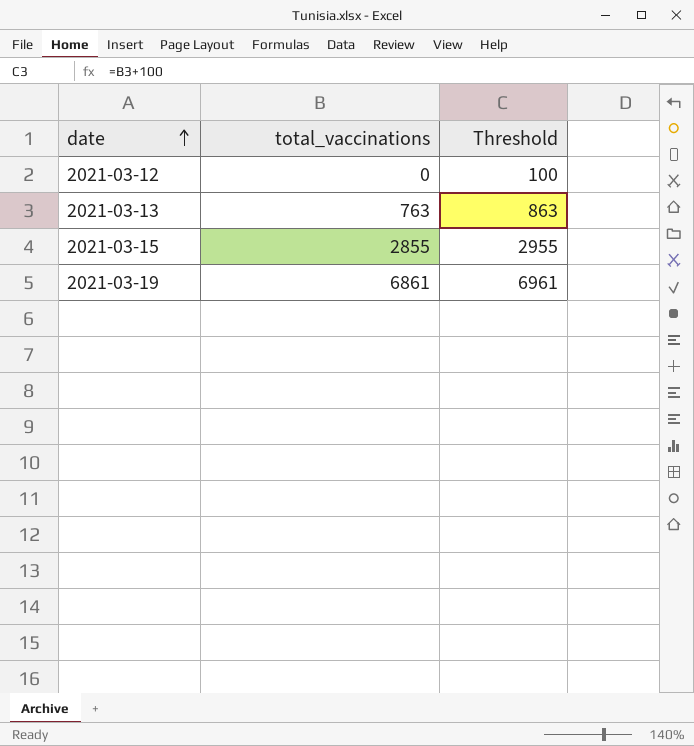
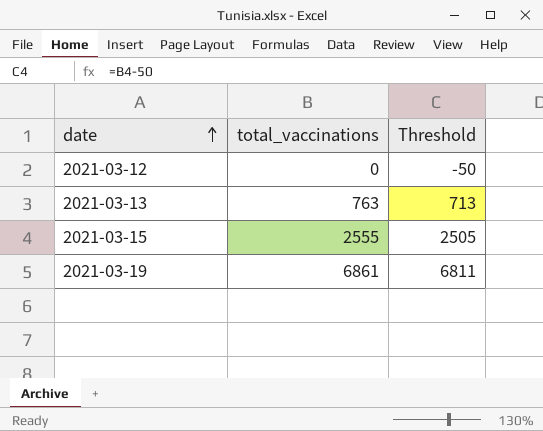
column Threshold | formula: [total_vaccinations] + 100 -> [total_vaccinations] - 50
2021-03-15 | total_vaccinations: 2855 -> 2555

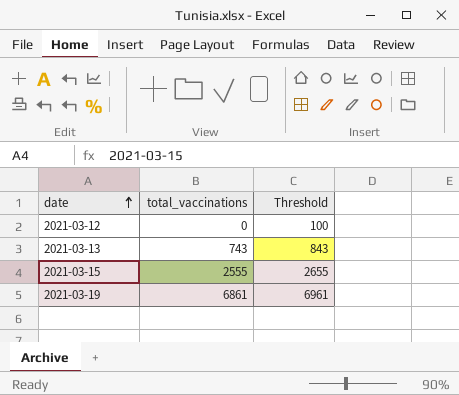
column Threshold | formula: [total_vaccinations] - 50 -> [total_vaccinations] + 100
2021-03-13 | total_vaccinations: 763 -> 743

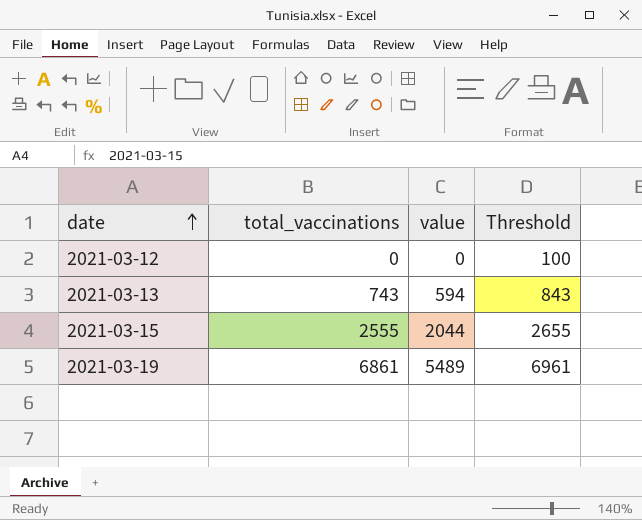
column value | formula: none -> [total_vaccinations] * 0.8

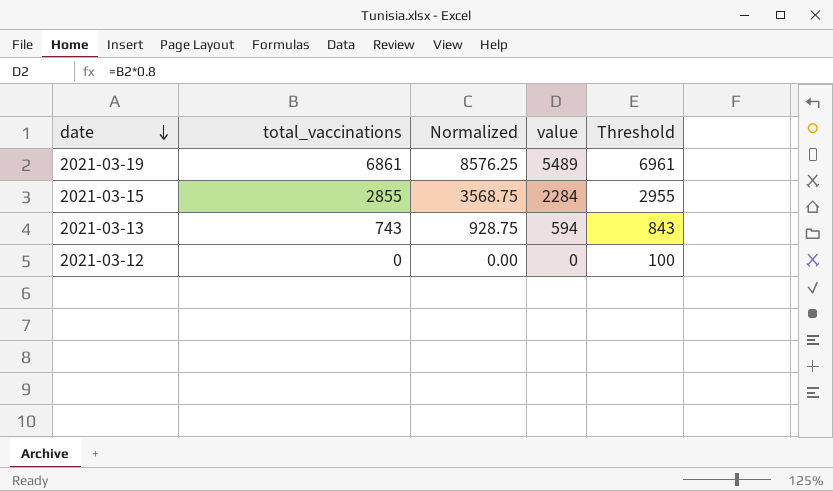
row order: date ascending -> date descending
column Normalized | formula: none -> [total_vaccinations] * 1.25
2021-03-15 | total_vaccinations: 2555 -> 2855
2021-03-15 | value: 2044 -> 2284
2021-03-15 | Threshold: 2655 -> 2955

